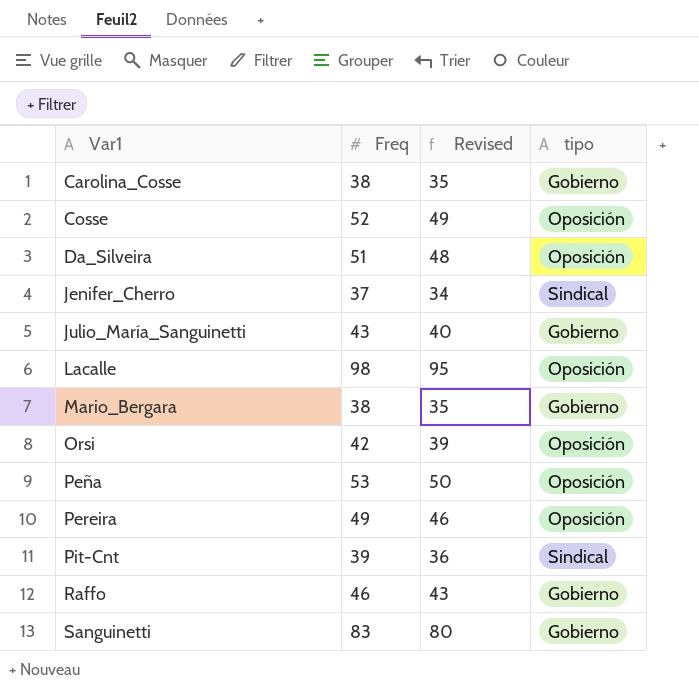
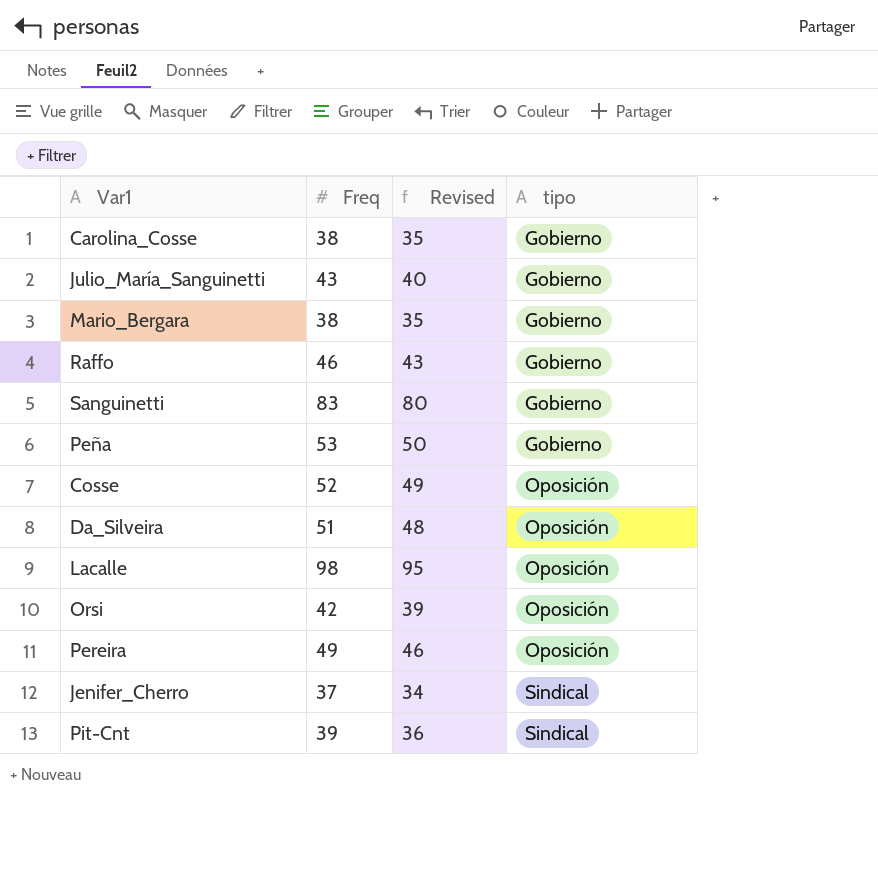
row order: Var1 ascending -> tipo ascending
Peña | tipo: Oposición -> Gobierno

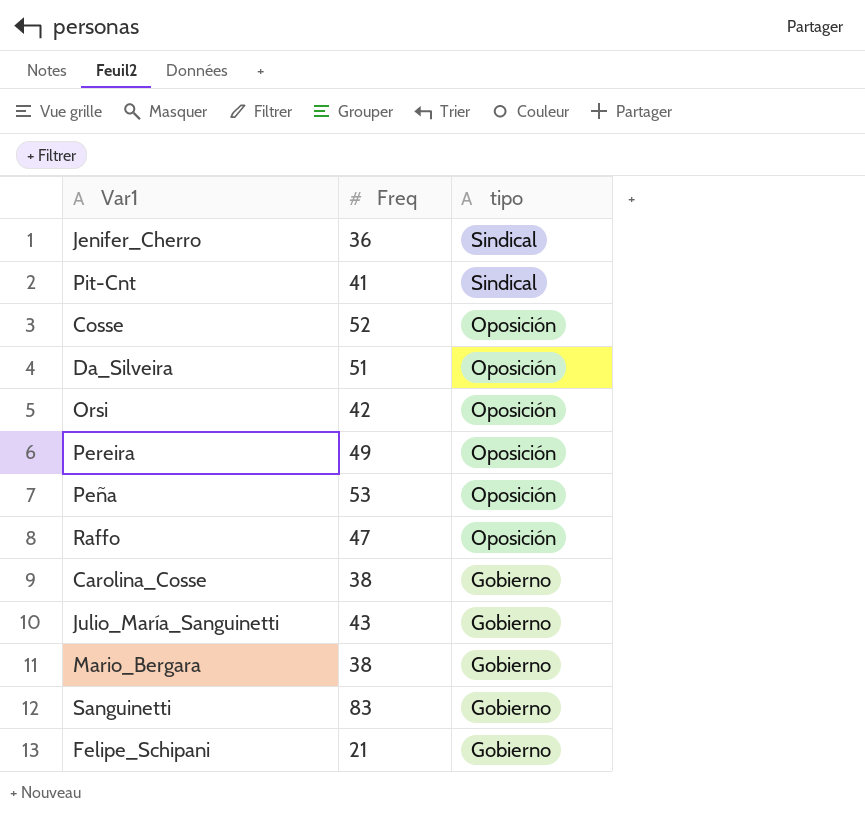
row order: tipo ascending -> tipo descending
column Revised | formula: [Freq] - 3 -> none
row Lacalle: 98 | 95 | Oposición -> none
Jenifer_Cherro | Freq: 37 -> 36
Pit-Cnt | Freq: 39 -> 41
Peña | tipo: Gobierno -> Oposición
Raffo | Freq: 46 -> 47
Raffo | tipo: Gobierno -> Oposición
row Felipe_Schipani: none -> 21 | Gobierno

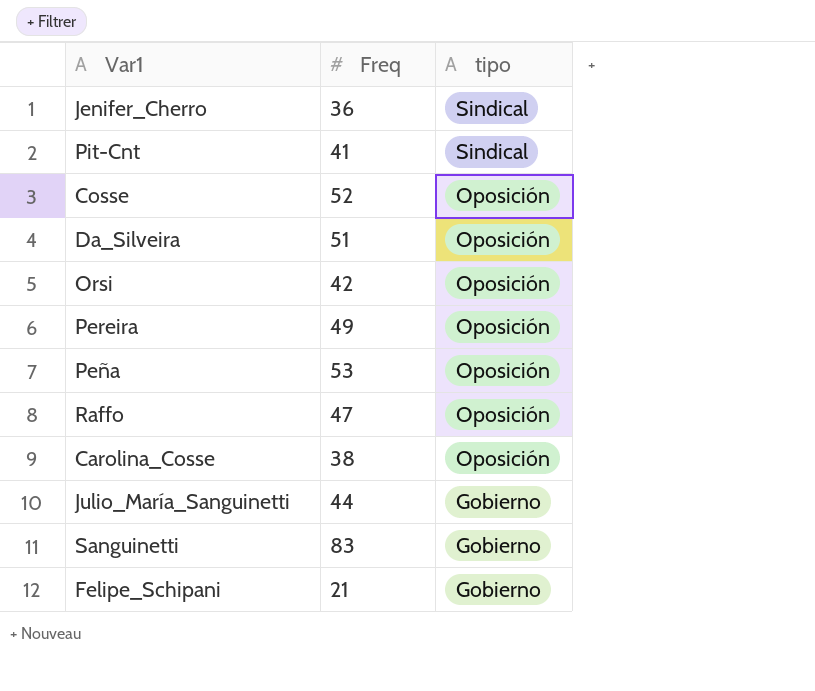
row Mario_Bergara: 38 | Gobierno -> none
Carolina_Cosse | tipo: Gobierno -> Oposición
Julio_María_Sanguinetti | Freq: 43 -> 44

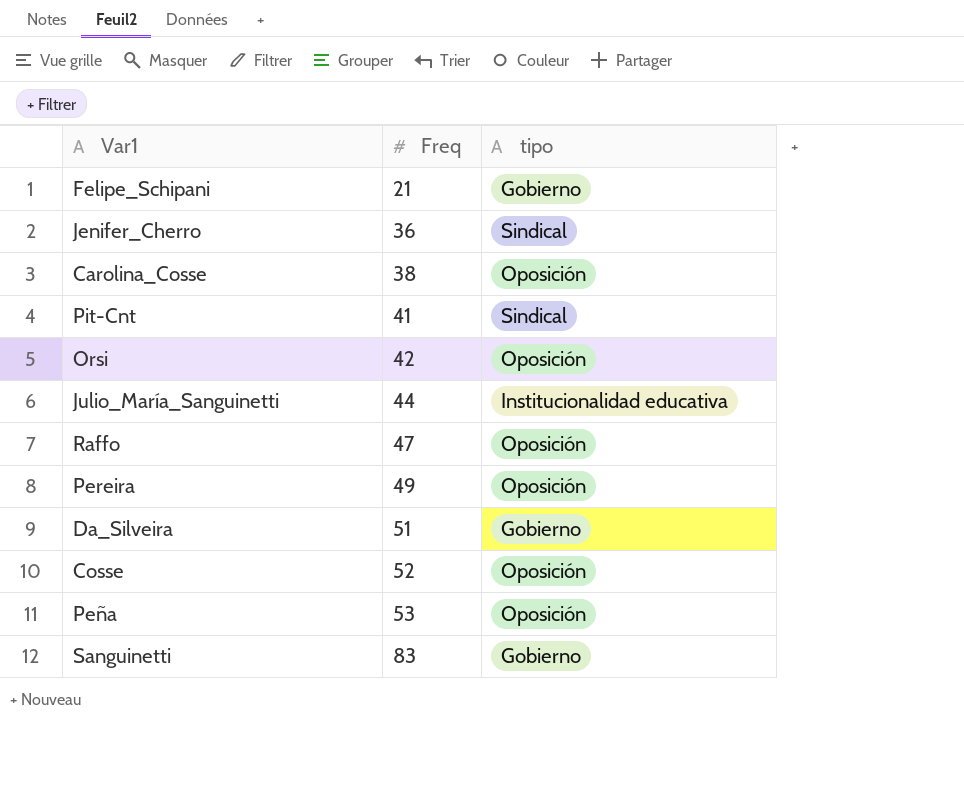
row order: tipo descending -> Freq ascending
Julio_María_Sanguinetti | tipo: Gobierno -> Institucionalidad educativa
Da_Silveira | tipo: Oposición -> Gobierno

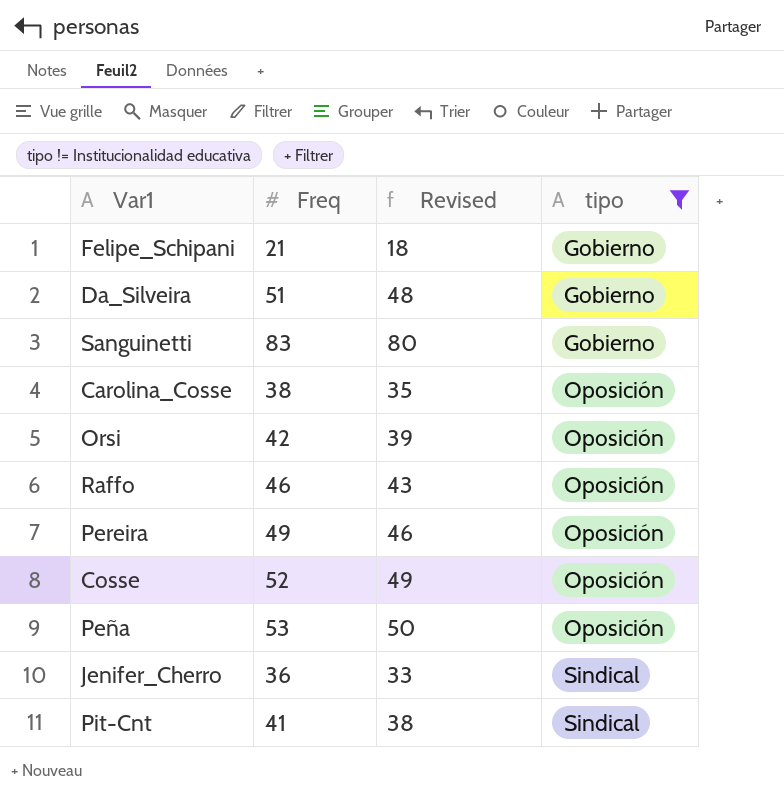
filter: none -> tipo != Institucionalidad educativa
row order: Freq ascending -> tipo ascending
column Revised | formula: none -> [Freq] - 3
Raffo | Freq: 47 -> 46

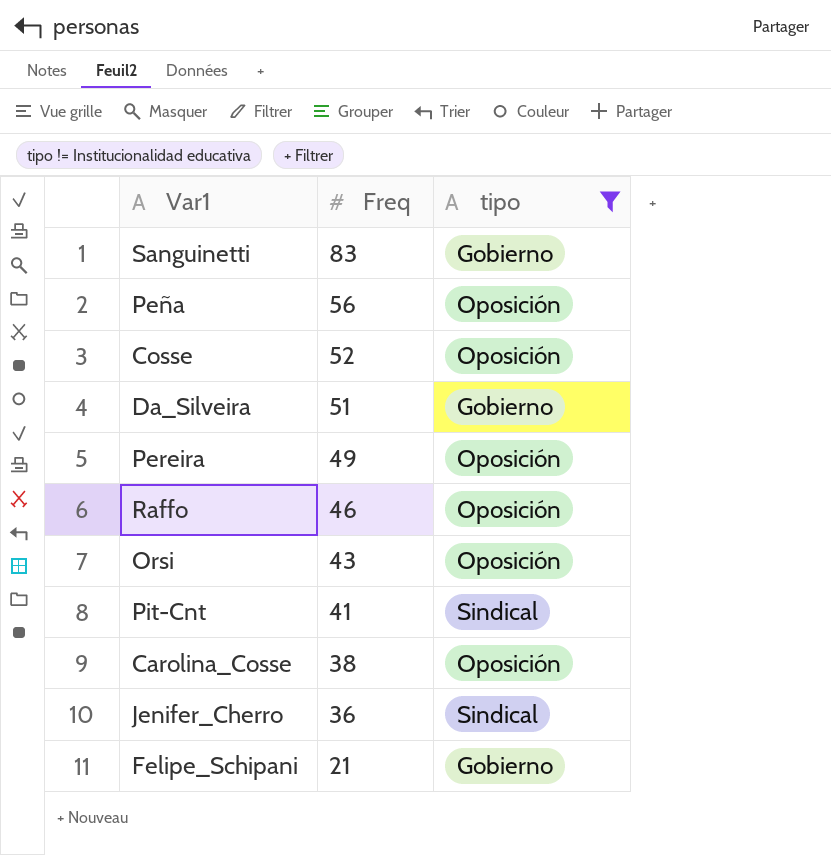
row order: tipo ascending -> Freq descending
column Revised | formula: [Freq] - 3 -> none
Peña | Freq: 53 -> 56
Orsi | Freq: 42 -> 43

